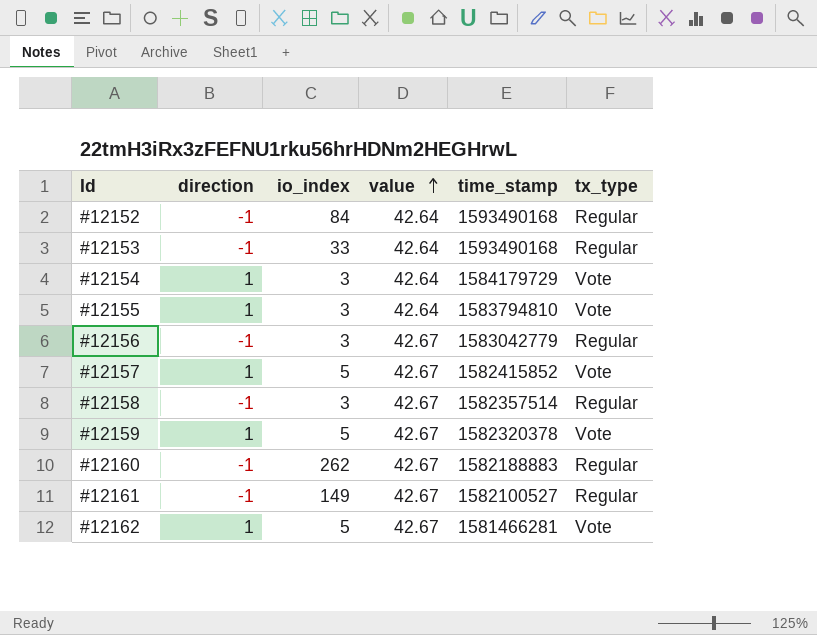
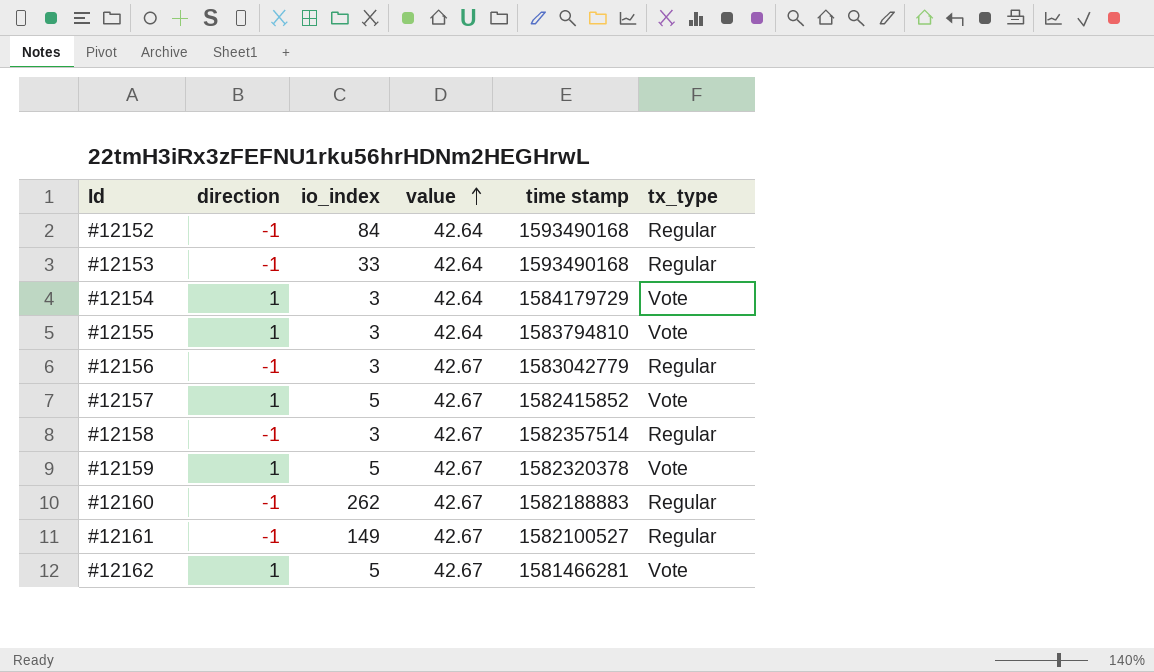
column name: time_stamp -> time stamp

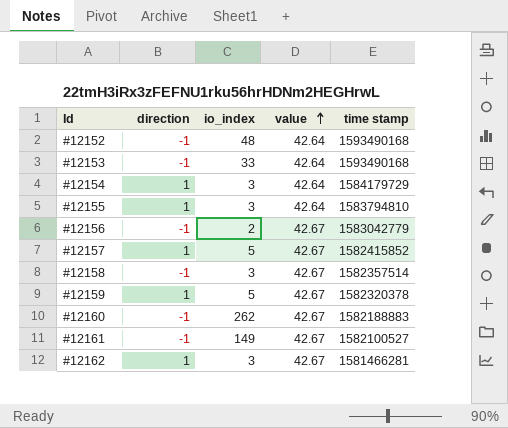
column tx_type | position: 6 -> none
#12152 | io_index: 84 -> 48
#12156 | io_index: 3 -> 2
#12162 | io_index: 5 -> 3

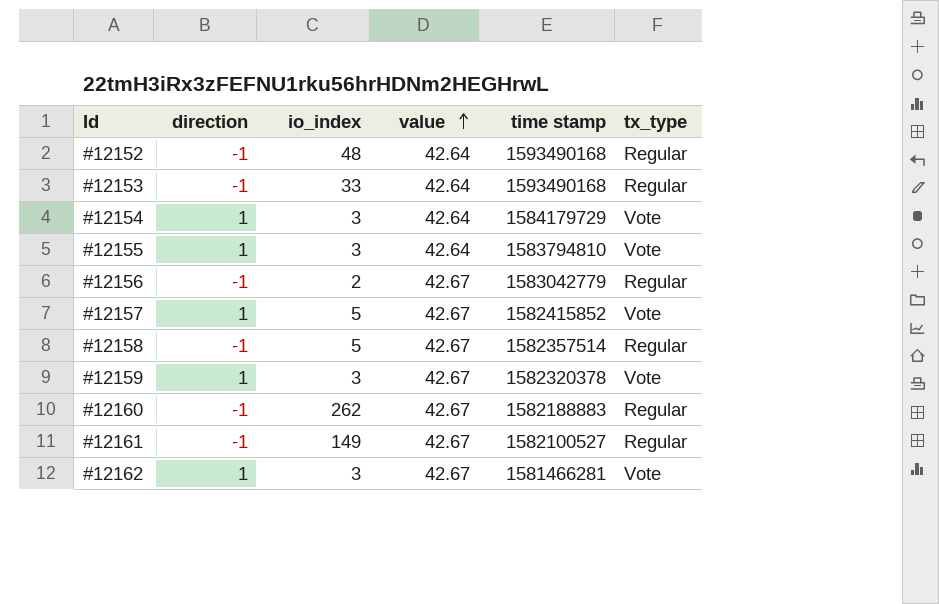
column tx_type | position: none -> 6
#12158 | io_index: 3 -> 5
#12159 | io_index: 5 -> 3

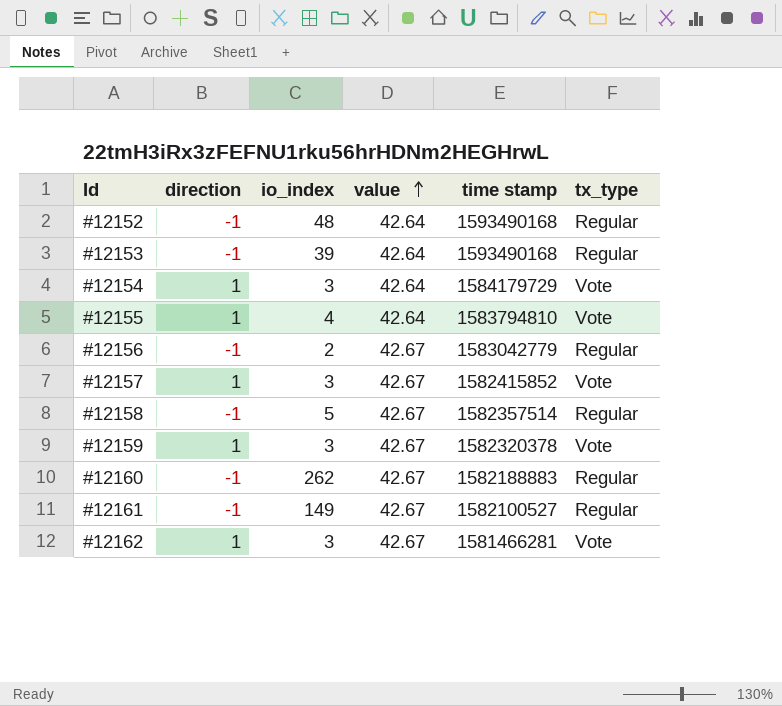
#12153 | io_index: 33 -> 39
#12155 | io_index: 3 -> 4
#12157 | io_index: 5 -> 3

